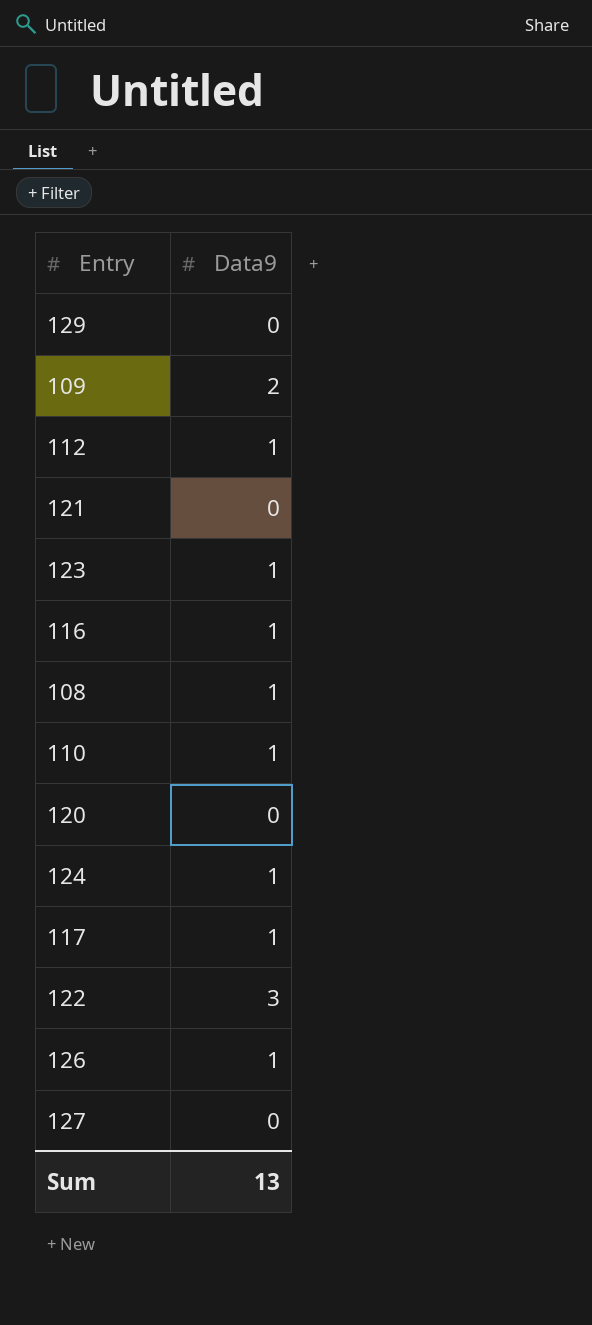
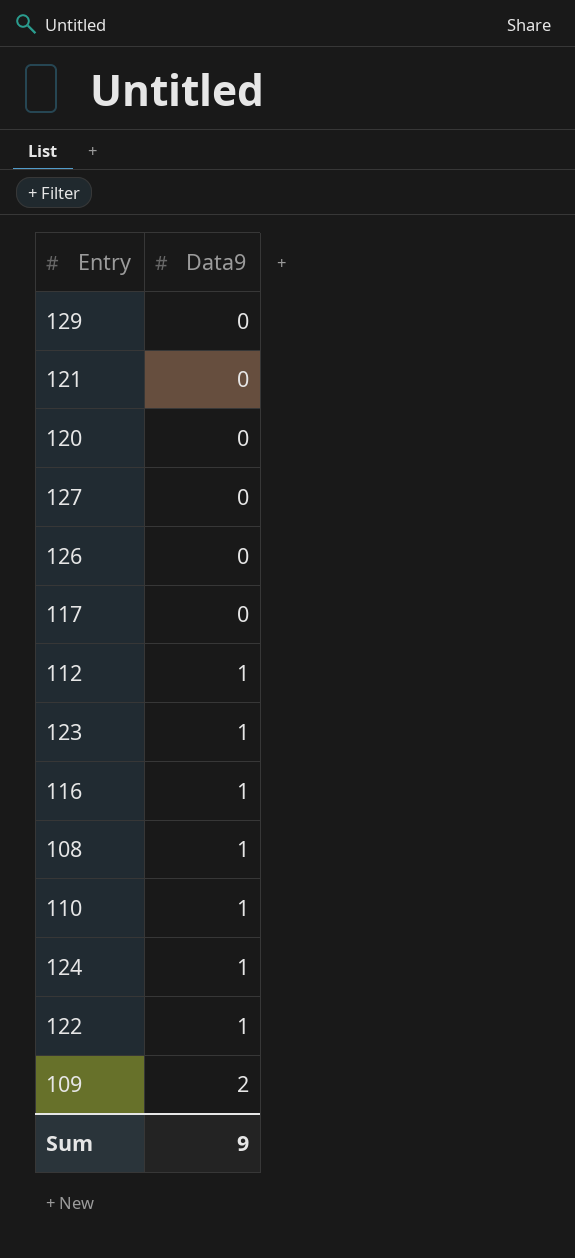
row order: none -> Data9 ascending
126 | Data9: 1 -> 0
117 | Data9: 1 -> 0
122 | Data9: 3 -> 1
Sum | Data9: 13 -> 9

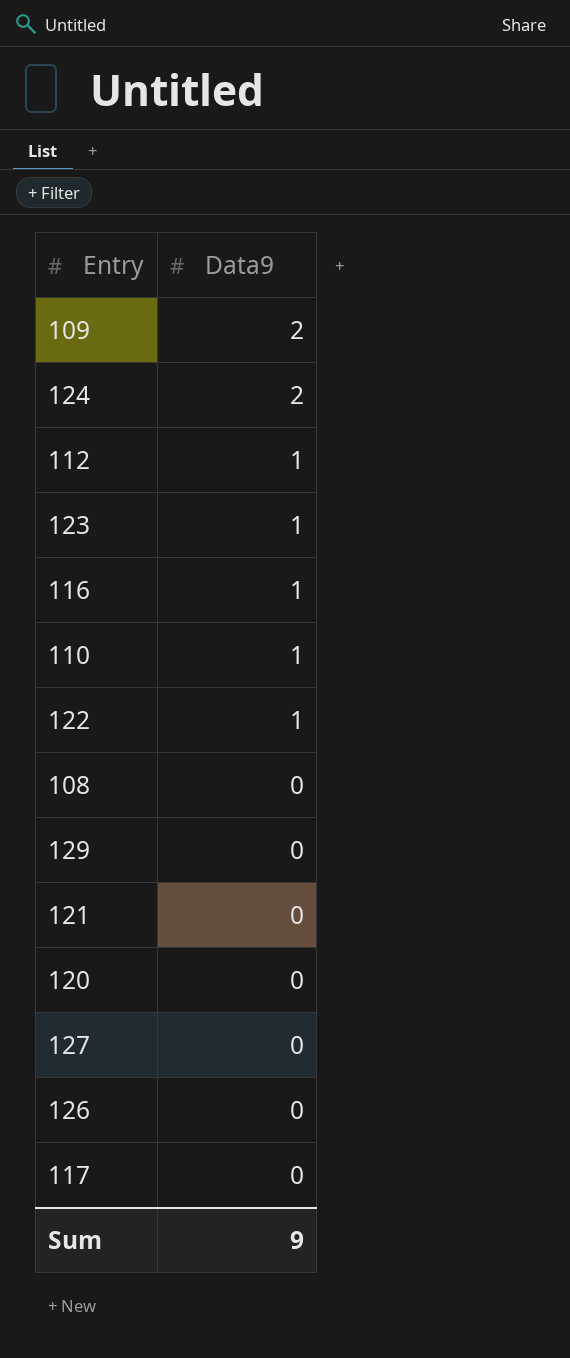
row order: Data9 ascending -> Data9 descending
124 | Data9: 1 -> 2
108 | Data9: 1 -> 0

